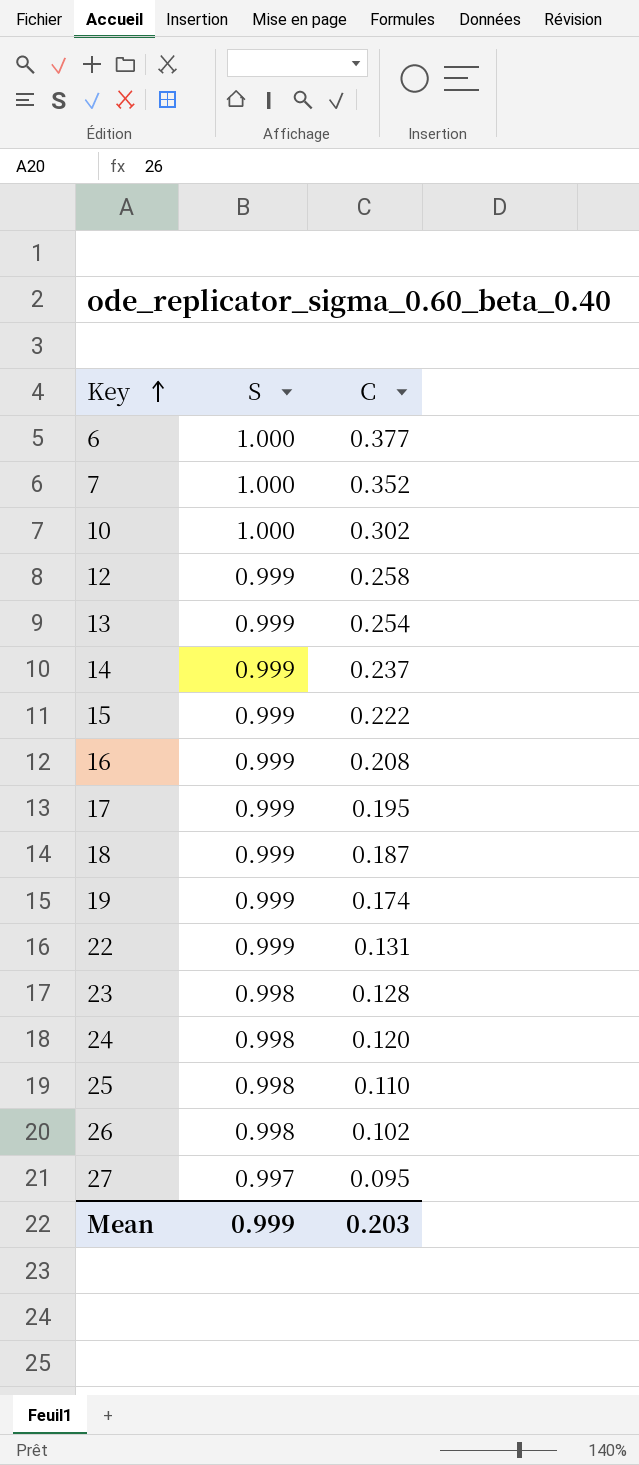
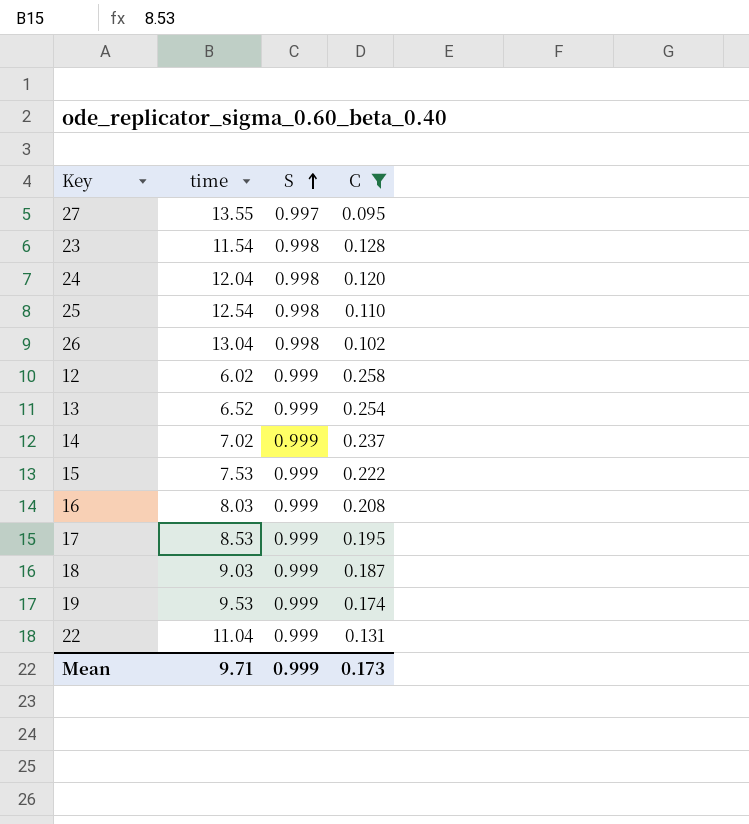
filter: none -> C <= 0.258
row order: Key ascending -> S ascending
column time | position: none -> 2
Mean | C: 0.203 -> 0.173

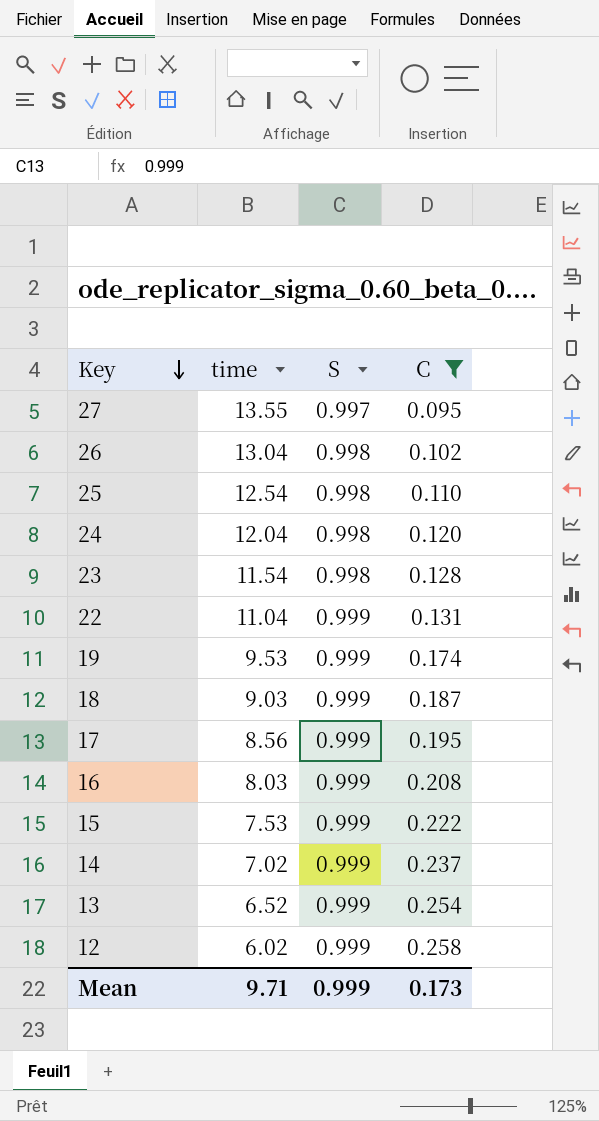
row order: S ascending -> Key descending
17 | time: 8.53 -> 8.56

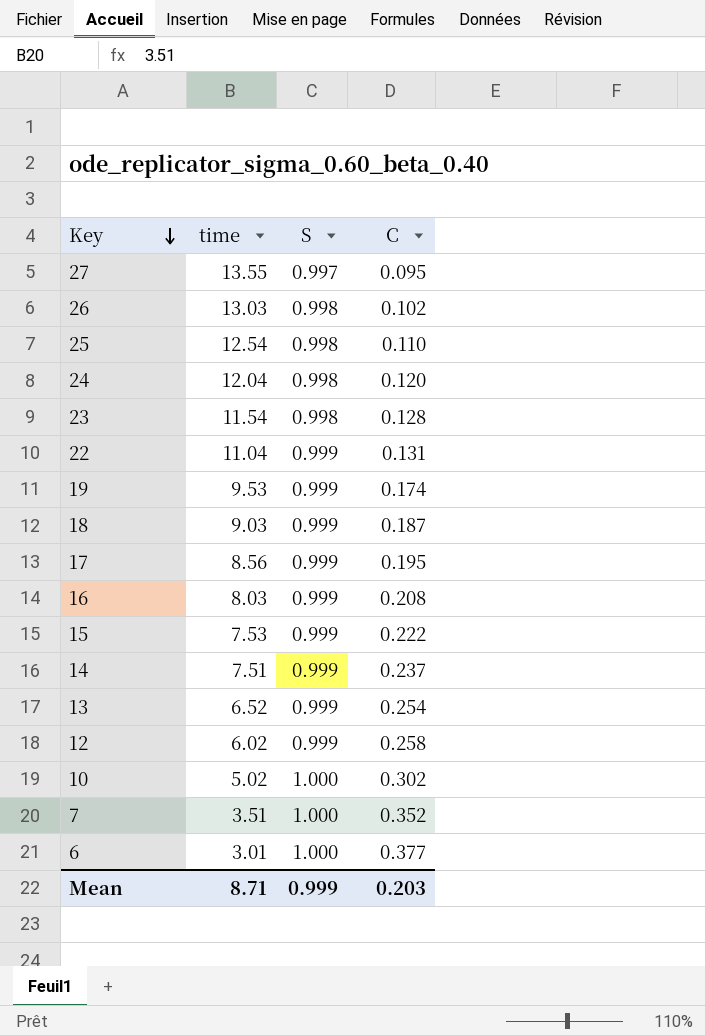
filter: C <= 0.258 -> none
26 | time: 13.04 -> 13.03
14 | time: 7.02 -> 7.51
Mean | time: 9.71 -> 8.71
Mean | C: 0.173 -> 0.203

